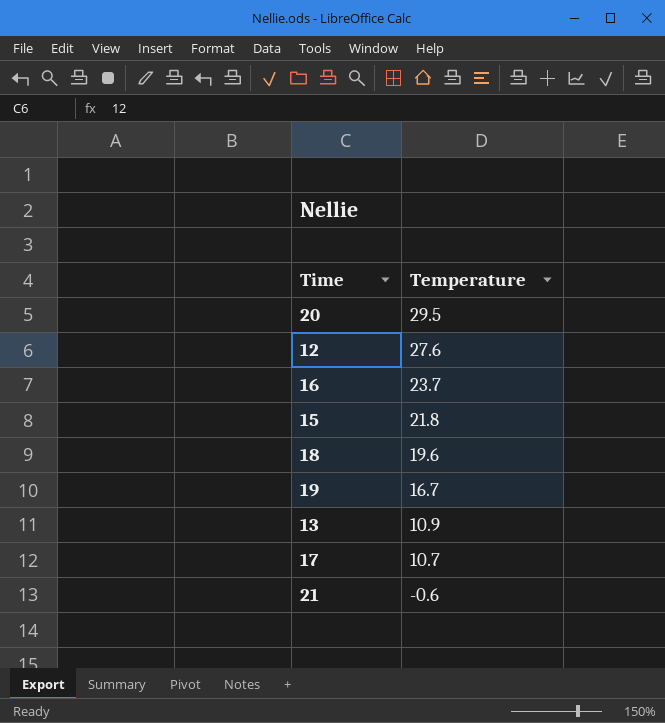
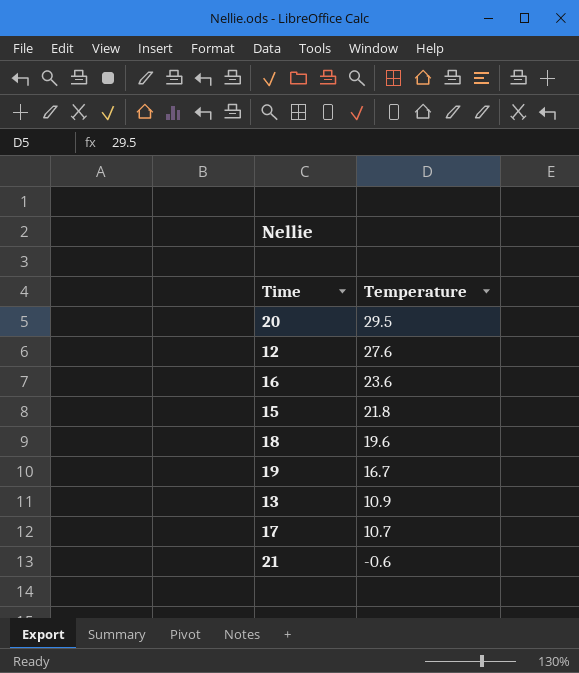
16 | Temperature: 23.7 -> 23.6

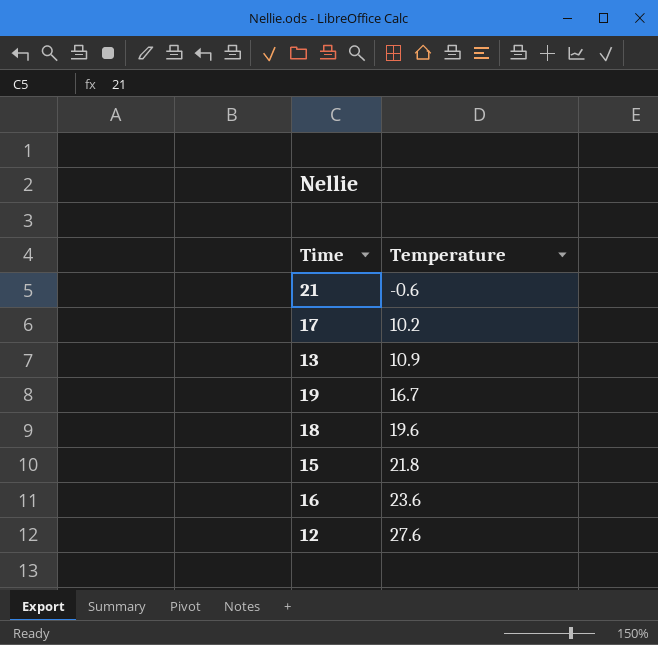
row order: Temperature descending -> Temperature ascending
row 20: 29.5 -> none
17 | Temperature: 10.7 -> 10.2

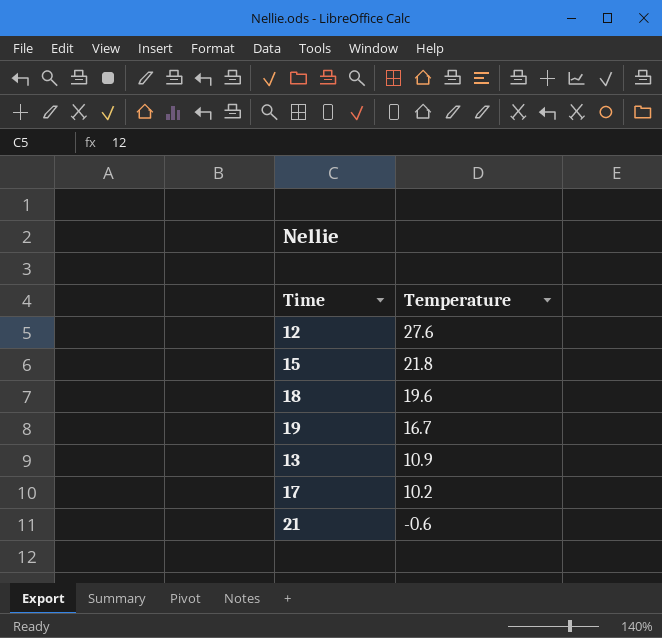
row order: Temperature ascending -> Temperature descending
row 16: 23.6 -> none

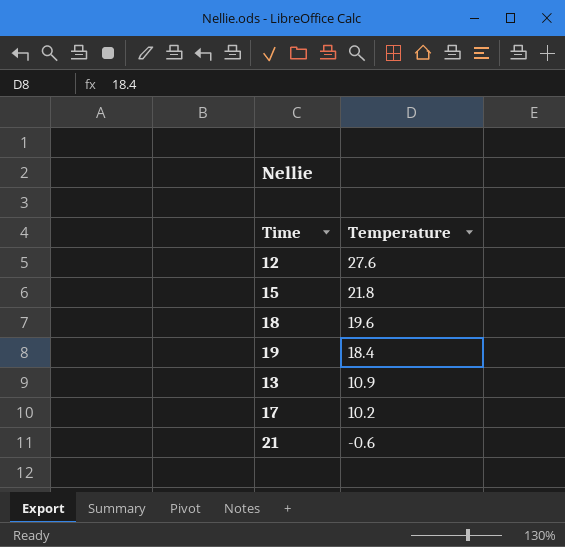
19 | Temperature: 16.7 -> 18.4

